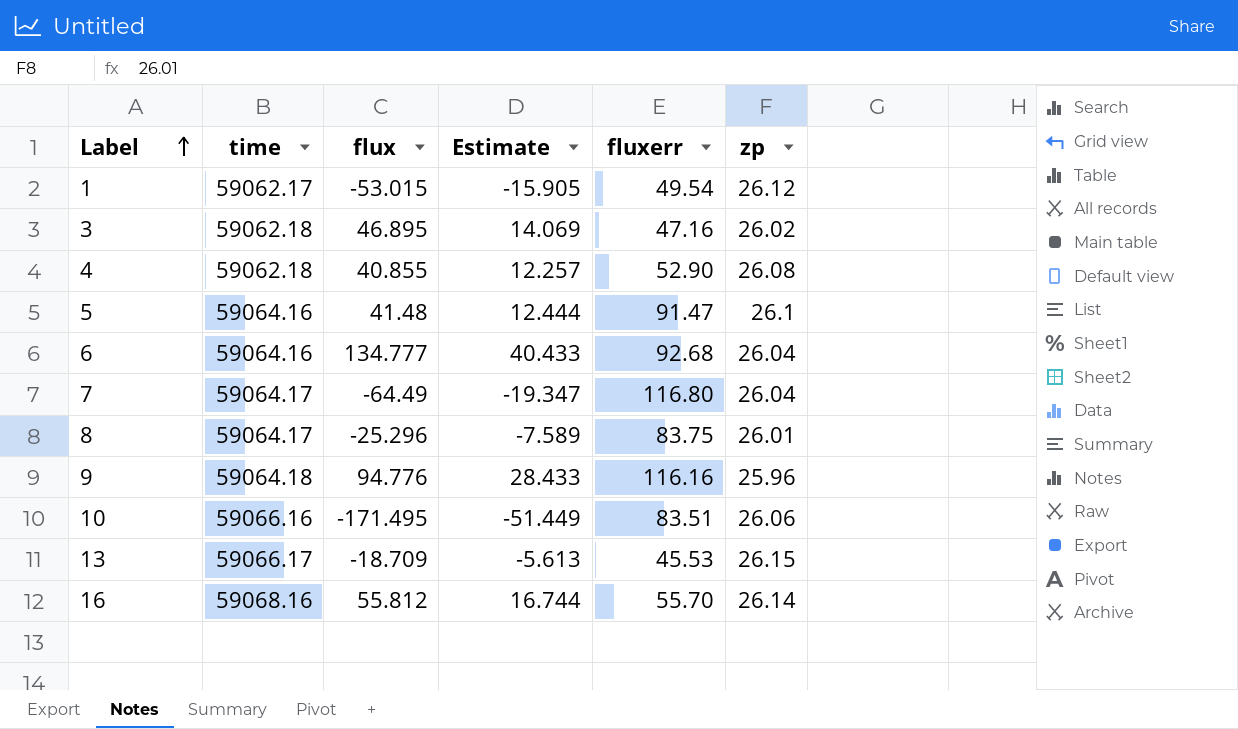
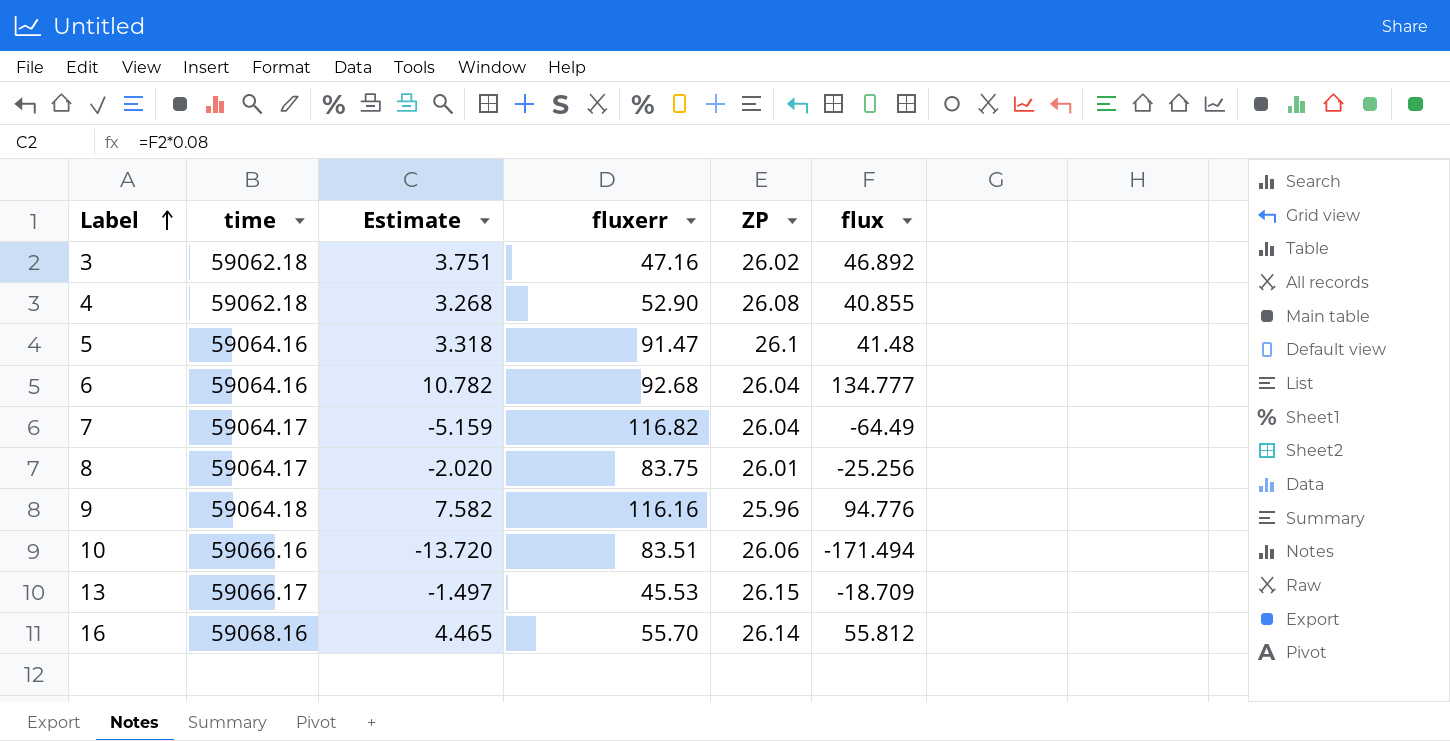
column Estimate | formula: [flux] * 0.3 -> [flux] * 0.08
column name: zp -> ZP
column flux | position: 3 -> 6
row 1: 59062.17 | -53.015 | -15.905 | 49.54 | 26.12 -> none
3 | flux: 46.895 -> 46.892
7 | fluxerr: 116.80 -> 116.82
8 | flux: -25.296 -> -25.256
10 | flux: -171.495 -> -171.494

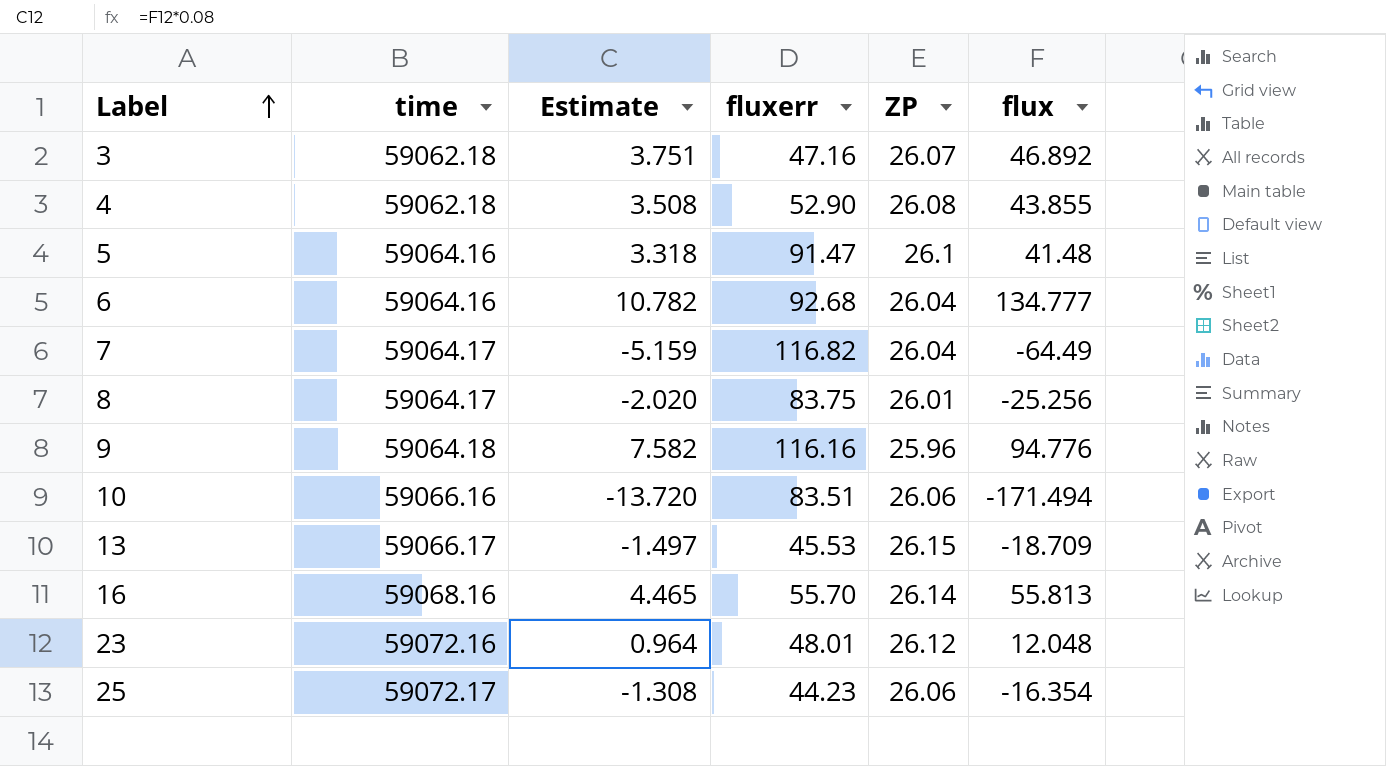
3 | ZP: 26.02 -> 26.07
4 | Estimate: 3.268 -> 3.508
4 | flux: 40.855 -> 43.855
16 | flux: 55.812 -> 55.813
row 23: none -> 59072.16 | 0.964 | 48.01 | 26.12 | 12.048
row 25: none -> 59072.17 | -1.308 | 44.23 | 26.06 | -16.354

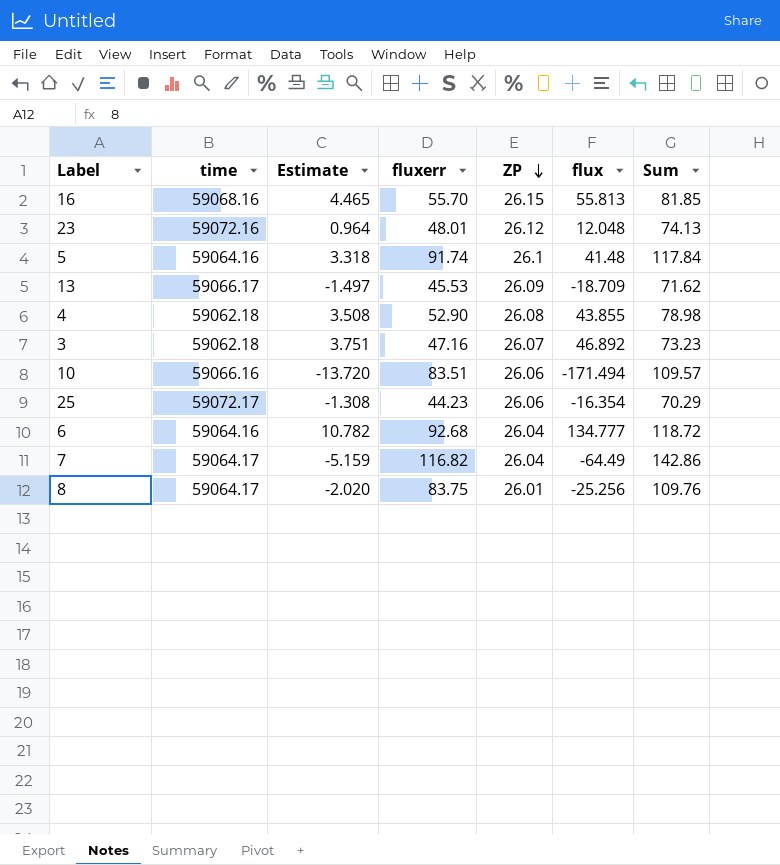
row order: Label ascending -> ZP descending
column Sum | formula: none -> [fluxerr] + [ZP]
row 9: 59064.18 | 7.582 | 116.16 | 25.96 | 94.776 -> none
16 | ZP: 26.14 -> 26.15
5 | fluxerr: 91.47 -> 91.74
13 | ZP: 26.15 -> 26.09

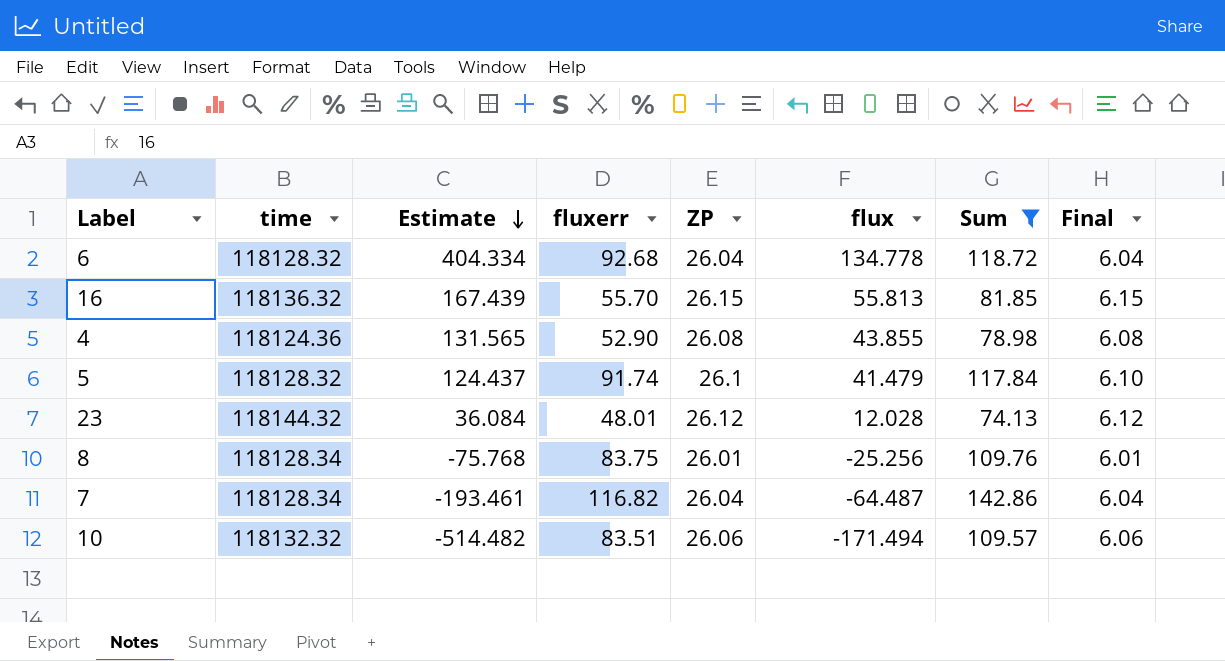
filter: none -> Sum >= 74.13
row order: ZP descending -> Estimate descending
column Estimate | formula: [flux] * 0.08 -> [flux] * 3
column Final | formula: none -> [ZP] - 20
6 | time: 59064.16 -> 118128.32
6 | flux: 134.777 -> 134.778
16 | time: 59068.16 -> 118136.32
4 | time: 59062.18 -> 118124.36
5 | time: 59064.16 -> 118128.32
5 | flux: 41.48 -> 41.479
23 | time: 59072.16 -> 118144.32
23 | flux: 12.048 -> 12.028
8 | time: 59064.17 -> 118128.34
7 | time: 59064.17 -> 118128.34
7 | flux: -64.49 -> -64.487
10 | time: 59066.16 -> 118132.32

